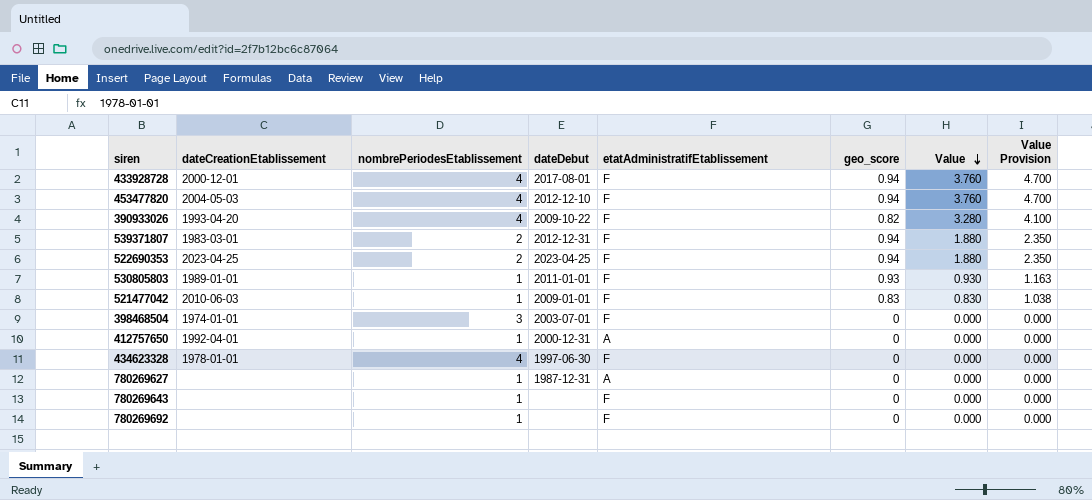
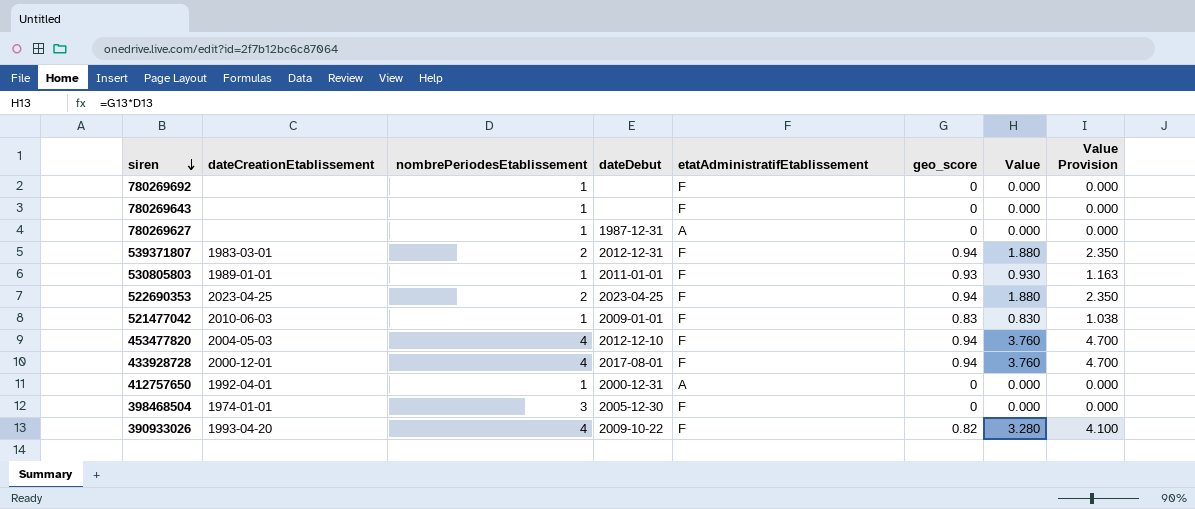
row order: Value descending -> siren descending
row 434623328: 1978-01-01 | 4 | 1997-06-30 | F | 0 | 0.000 | 0.000 -> none
398468504 | dateDebut: 2003-07-01 -> 2005-12-30

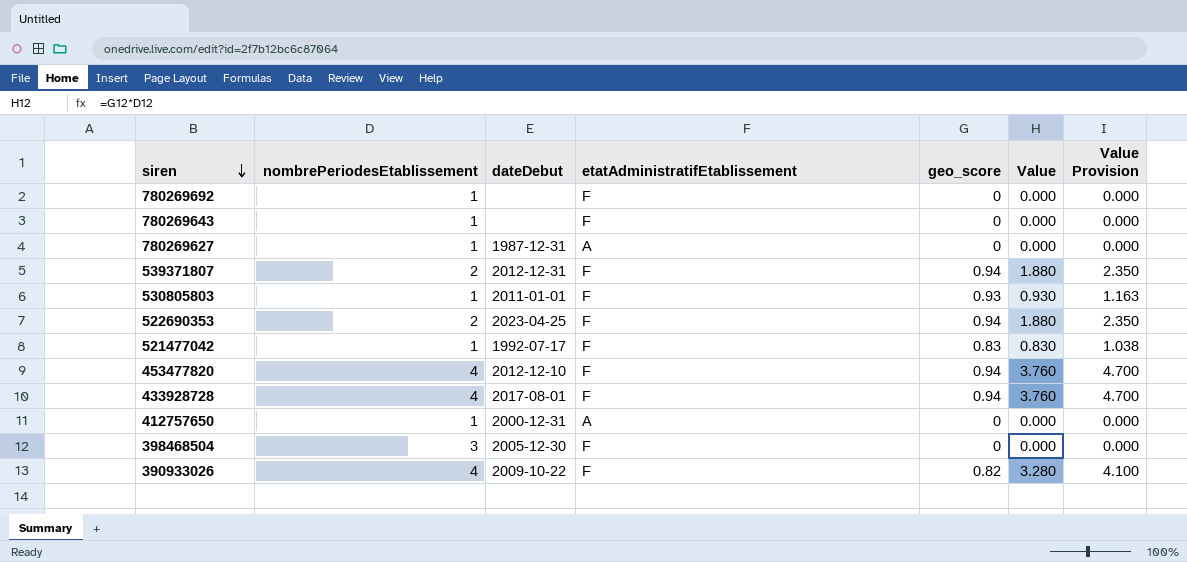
column dateCreationEtablissement | position: 2 -> none
521477042 | dateDebut: 2009-01-01 -> 1992-07-17

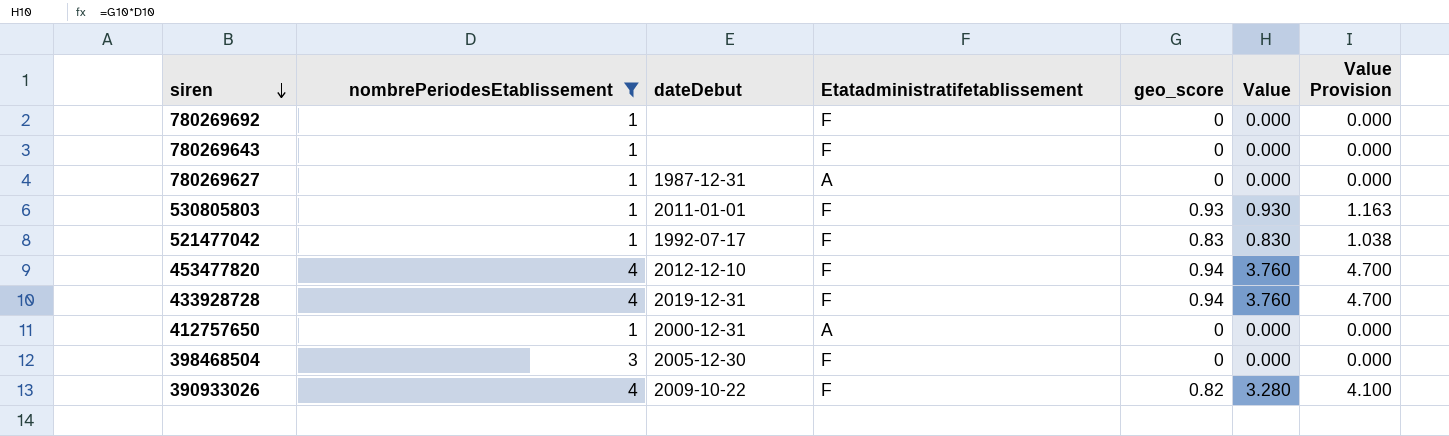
filter: none -> nombrePeriodesEtablissement != 2
column name: etatAdministratifEtablissement -> Etatadministratifetablissement
433928728 | dateDebut: 2017-08-01 -> 2019-12-31

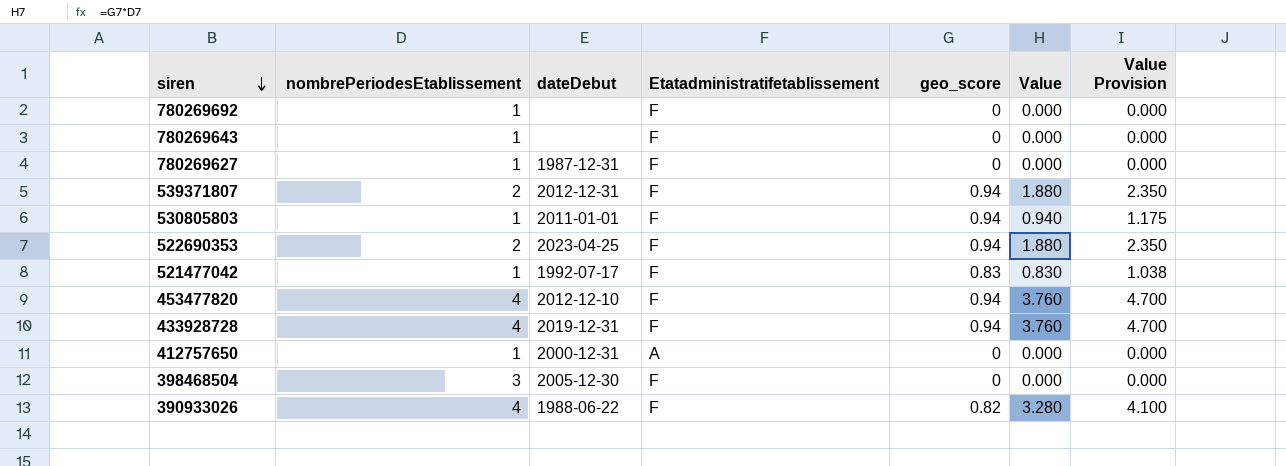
filter: nombrePeriodesEtablissement != 2 -> none
780269627 | Etatadministratifetablissement: A -> F
530805803 | geo_score: 0.93 -> 0.94
530805803 | Value: 0.930 -> 0.940
530805803 | Value Provision: 1.163 -> 1.175
390933026 | dateDebut: 2009-10-22 -> 1988-06-22

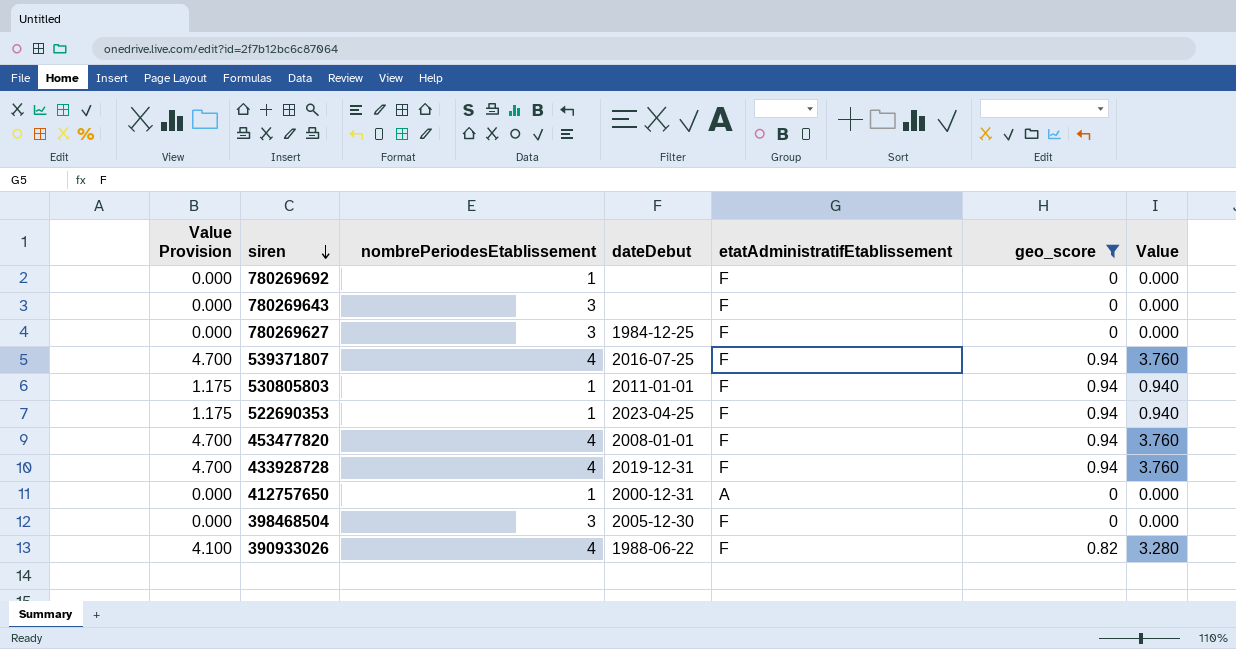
filter: none -> geo_score != 0.83
column Value Provision | position: 7 -> 1
column name: Etatadministratifetablissement -> etatAdministratifEtablissement
780269643 | nombrePeriodesEtablissement: 1 -> 3
780269627 | nombrePeriodesEtablissement: 1 -> 3
780269627 | dateDebut: 1987-12-31 -> 1984-12-25
539371807 | Value Provision: 2.350 -> 4.700
539371807 | nombrePeriodesEtablissement: 2 -> 4
539371807 | dateDebut: 2012-12-31 -> 2016-07-25
539371807 | Value: 1.880 -> 3.760
522690353 | Value Provision: 2.350 -> 1.175
522690353 | nombrePeriodesEtablissement: 2 -> 1
522690353 | Value: 1.880 -> 0.940
453477820 | dateDebut: 2012-12-10 -> 2008-01-01

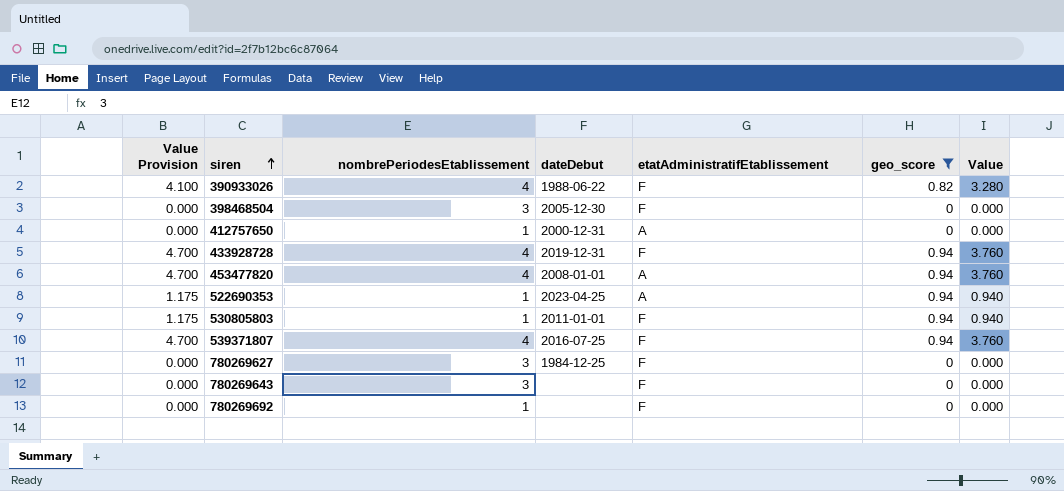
row order: siren descending -> siren ascending
453477820 | etatAdministratifEtablissement: F -> A
522690353 | etatAdministratifEtablissement: F -> A

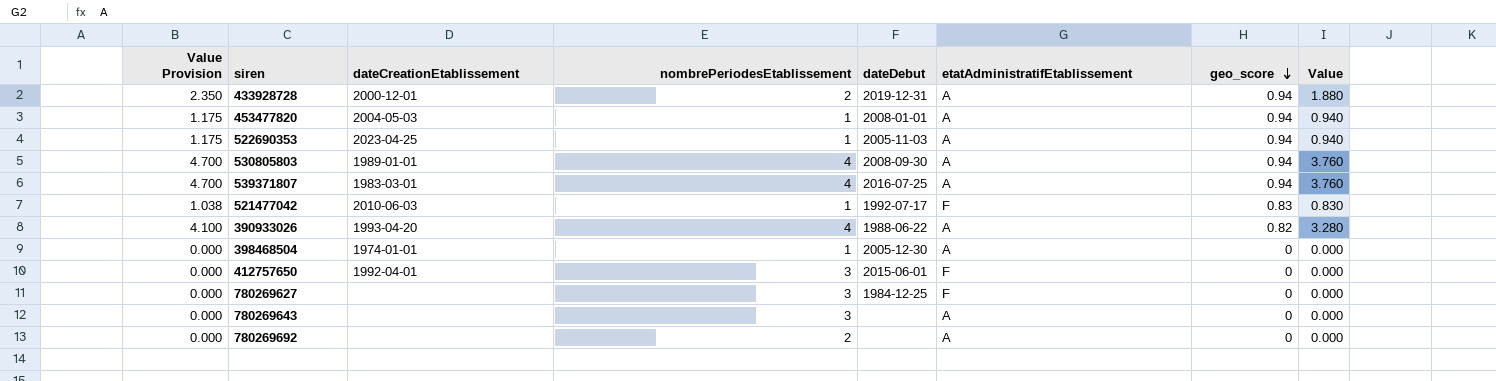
filter: geo_score != 0.83 -> none
row order: siren ascending -> geo_score descending
column dateCreationEtablissement | position: none -> 3
433928728 | Value Provision: 4.700 -> 2.350
433928728 | nombrePeriodesEtablissement: 4 -> 2
433928728 | etatAdministratifEtablissement: F -> A
433928728 | Value: 3.760 -> 1.880
453477820 | Value Provision: 4.700 -> 1.175
453477820 | nombrePeriodesEtablissement: 4 -> 1
453477820 | Value: 3.760 -> 0.940
522690353 | dateDebut: 2023-04-25 -> 2005-11-03
530805803 | Value Provision: 1.175 -> 4.700
530805803 | nombrePeriodesEtablissement: 1 -> 4
530805803 | dateDebut: 2011-01-01 -> 2008-09-30
530805803 | etatAdministratifEtablissement: F -> A
530805803 | Value: 0.940 -> 3.760
539371807 | etatAdministratifEtablissement: F -> A
390933026 | etatAdministratifEtablissement: F -> A
398468504 | nombrePeriodesEtablissement: 3 -> 1
398468504 | etatAdministratifEtablissement: F -> A
412757650 | nombrePeriodesEtablissement: 1 -> 3
412757650 | dateDebut: 2000-12-31 -> 2015-06-01
412757650 | etatAdministratifEtablissement: A -> F
780269643 | etatAdministratifEtablissement: F -> A
780269692 | nombrePeriodesEtablissement: 1 -> 2
780269692 | etatAdministratifEtablissement: F -> A

